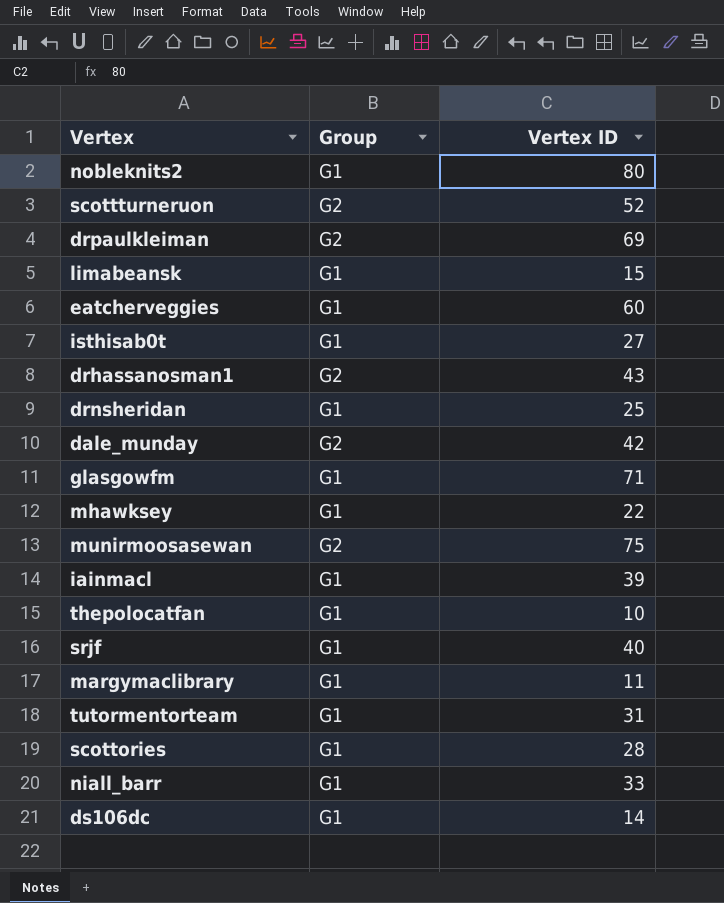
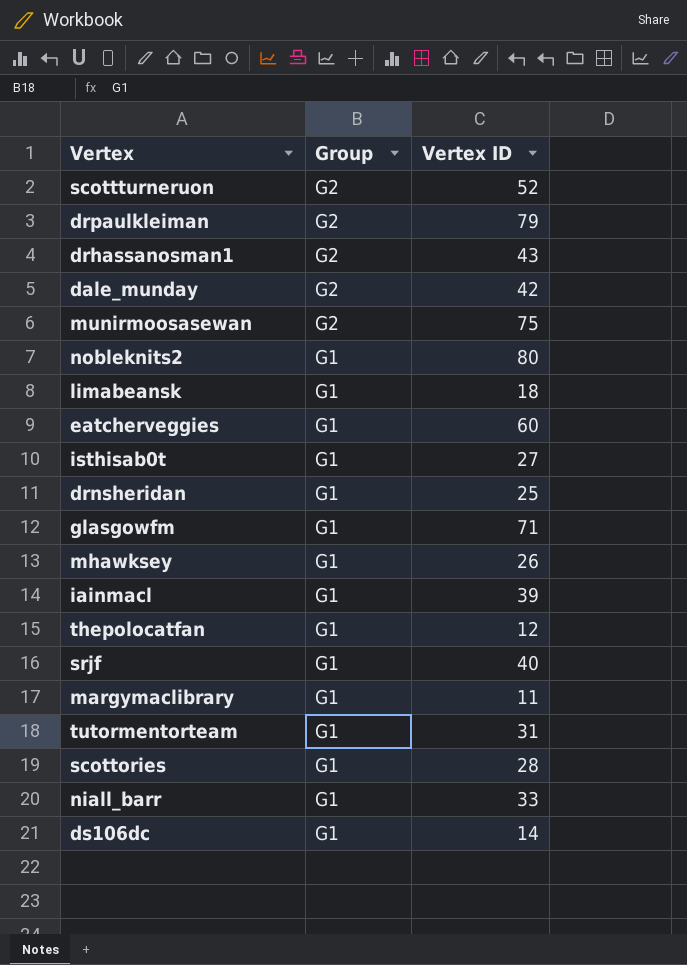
row order: none -> Group descending
drpaulkleiman | Vertex ID: 69 -> 79
limabeansk | Vertex ID: 15 -> 18
mhawksey | Vertex ID: 22 -> 26
thepolocatfan | Vertex ID: 10 -> 12

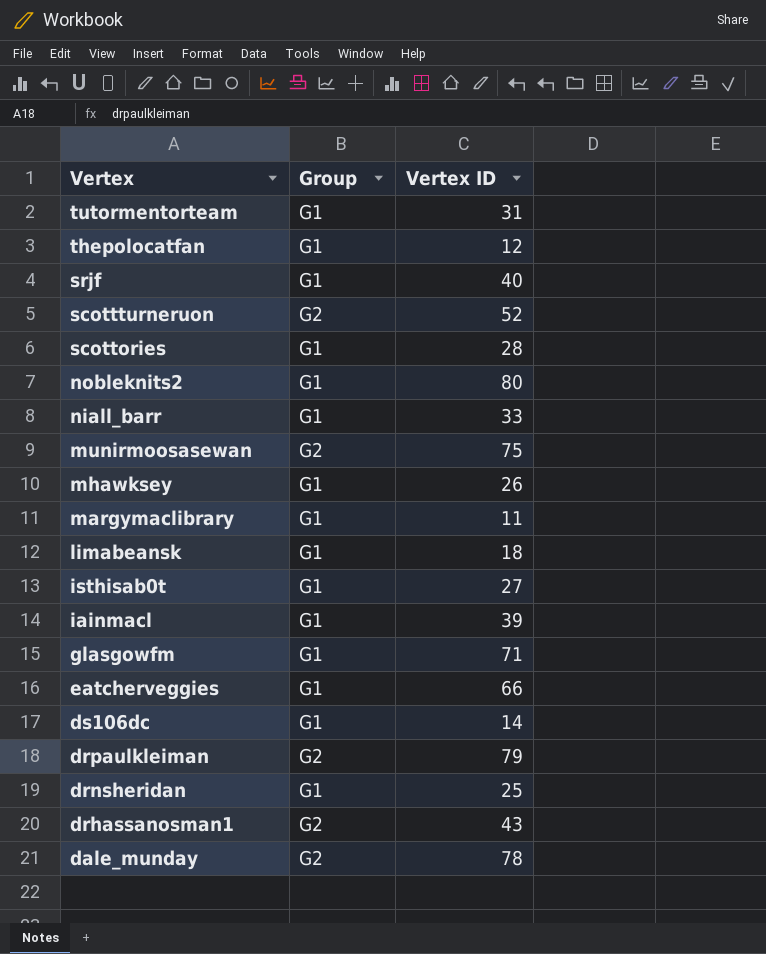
row order: Group descending -> Vertex descending
eatcherveggies | Vertex ID: 60 -> 66
dale_munday | Vertex ID: 42 -> 78

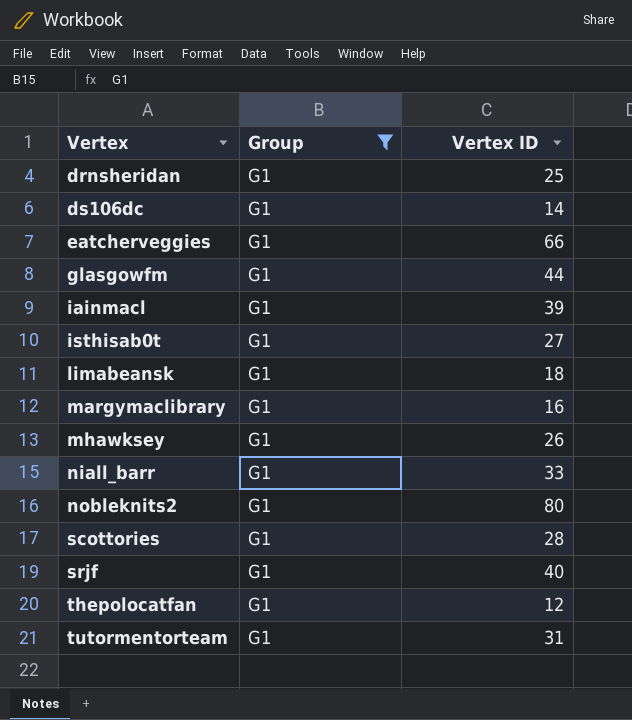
filter: none -> Group = G1
row order: Vertex descending -> Vertex ascending
glasgowfm | Vertex ID: 71 -> 44
margymaclibrary | Vertex ID: 11 -> 16

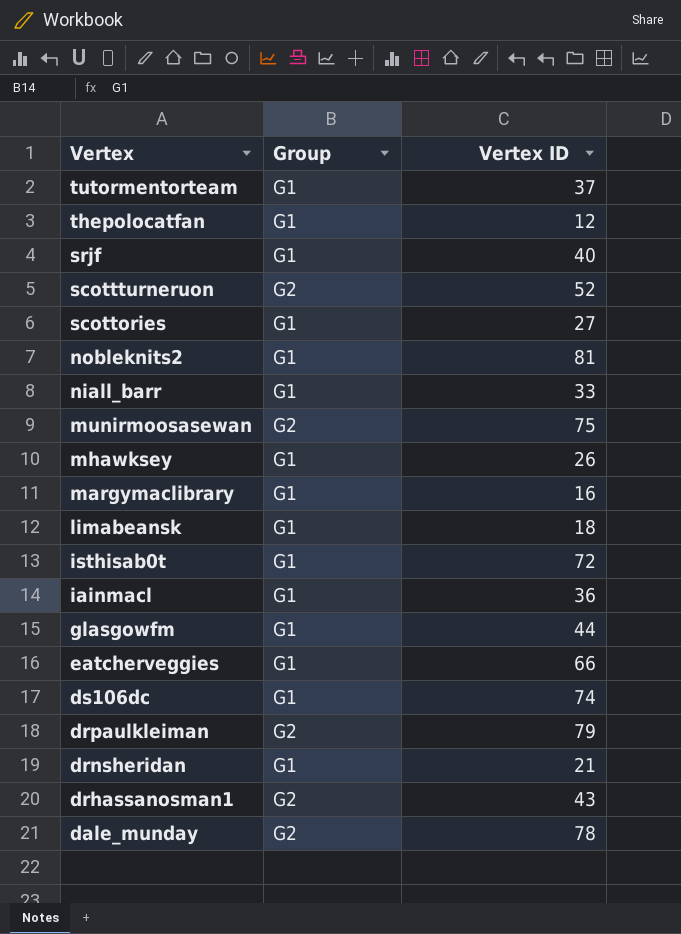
filter: Group = G1 -> none
row order: Vertex ascending -> Vertex descending
tutormentorteam | Vertex ID: 31 -> 37
scottories | Vertex ID: 28 -> 27
nobleknits2 | Vertex ID: 80 -> 81
isthisab0t | Vertex ID: 27 -> 72
iainmacl | Vertex ID: 39 -> 36
ds106dc | Vertex ID: 14 -> 74
drnsheridan | Vertex ID: 25 -> 21

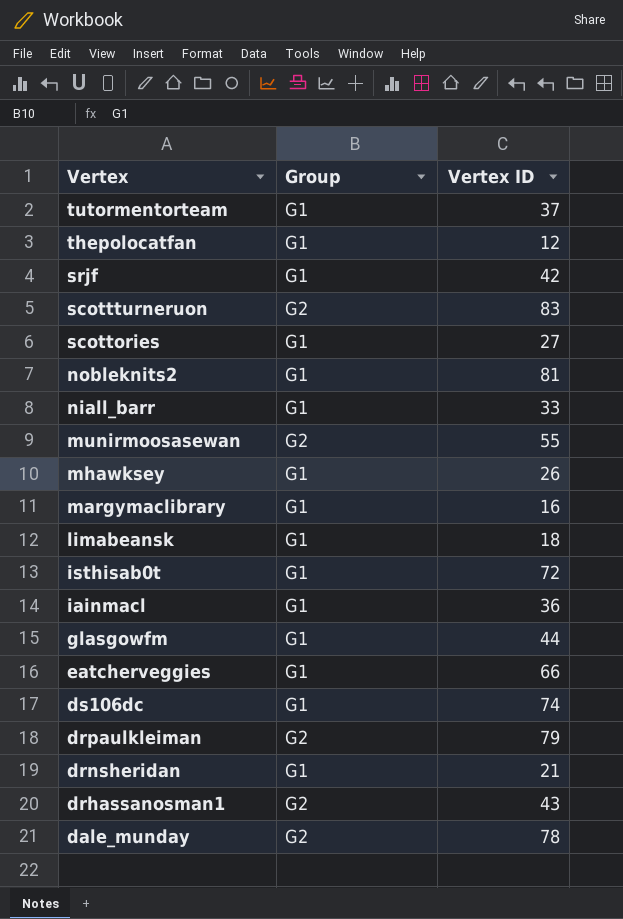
srjf | Vertex ID: 40 -> 42
scottturneruon | Vertex ID: 52 -> 83
munirmoosasewan | Vertex ID: 75 -> 55

